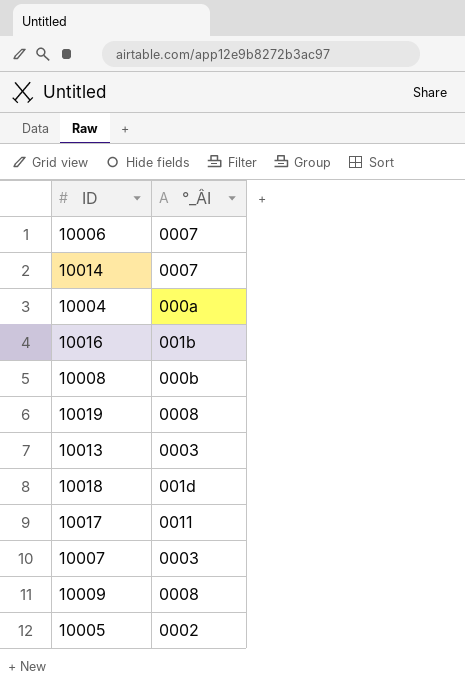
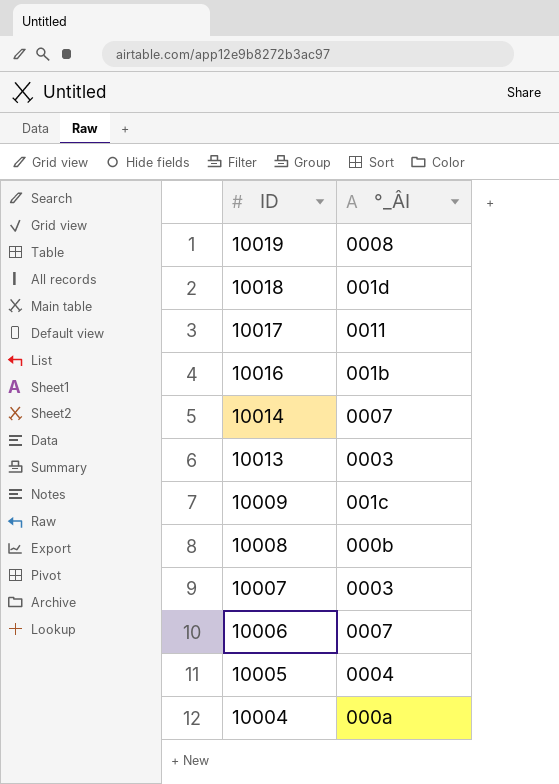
row order: none -> ID descending
10009 | °_ÂI: 0008 -> 001c
10005 | °_ÂI: 0002 -> 0004

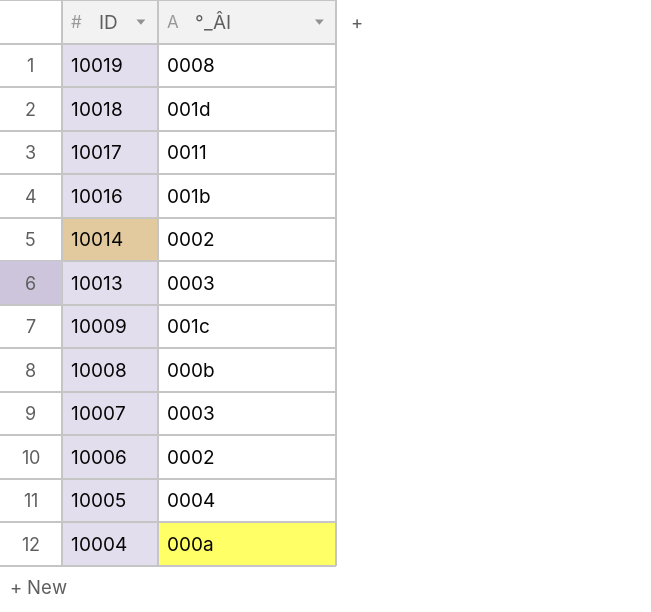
10014 | °_ÂI: 0007 -> 0002
10006 | °_ÂI: 0007 -> 0002

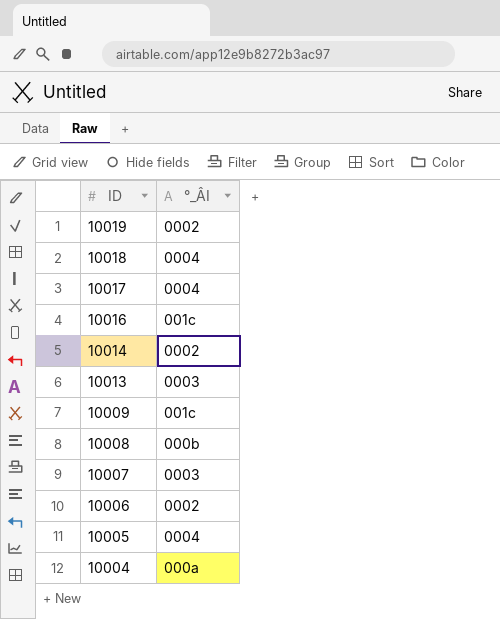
10019 | °_ÂI: 0008 -> 0002
10018 | °_ÂI: 001d -> 0004
10017 | °_ÂI: 0011 -> 0004
10016 | °_ÂI: 001b -> 001c

